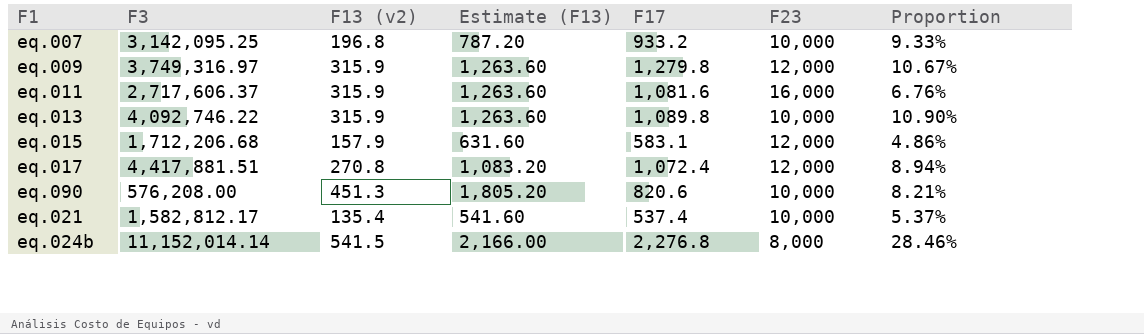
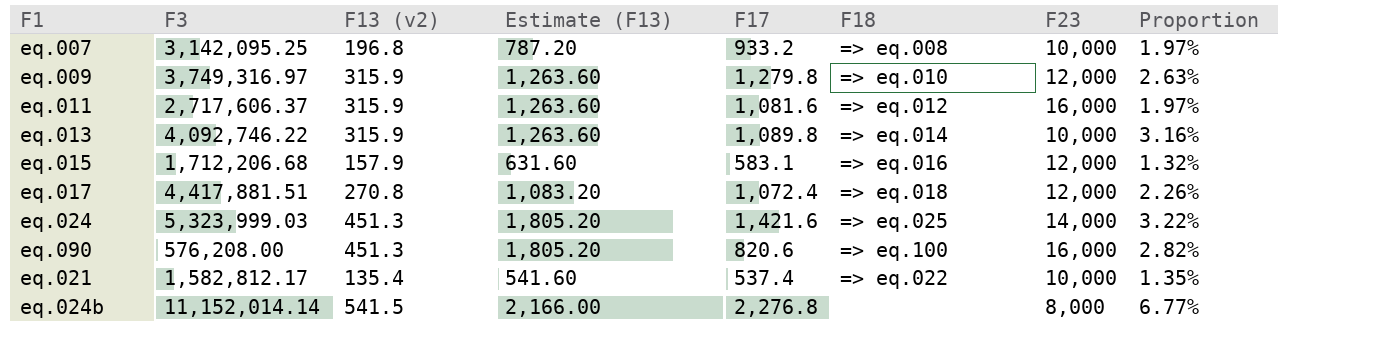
column F18 | position: none -> 6
column Proportion | formula: [F17] / [F23] -> [F13 (v2)] / [F23]
row eq.024: none -> 5,323,999.03 | 451.3 | 1,805.20 | 1,421.6 | => eq.025 | 14,000 | 3.22%
eq.090 | F23: 10,000 -> 16,000

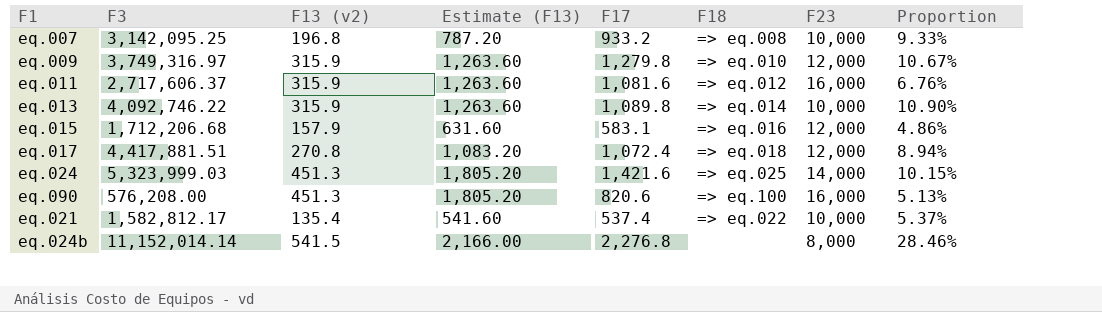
column Proportion | formula: [F13 (v2)] / [F23] -> [F17] / [F23]

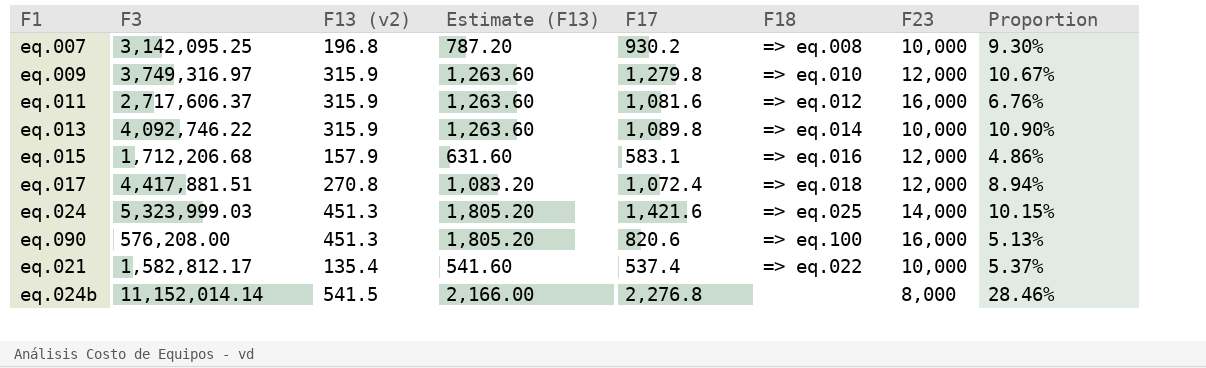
eq.007 | F17: 933.2 -> 930.2
eq.007 | Proportion: 9.33% -> 9.30%

